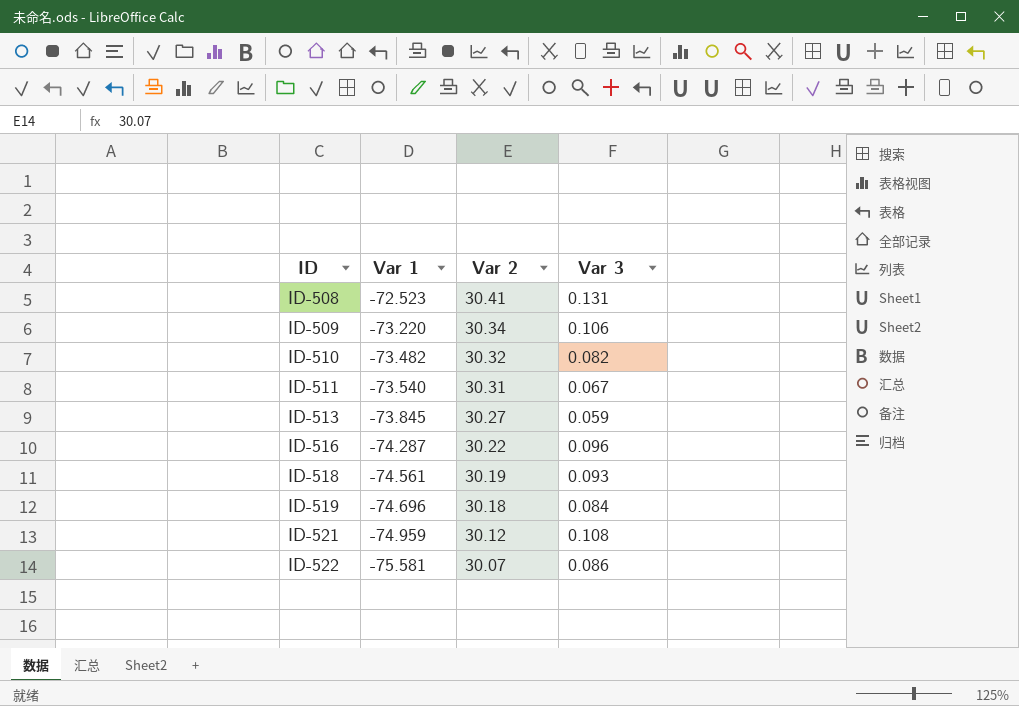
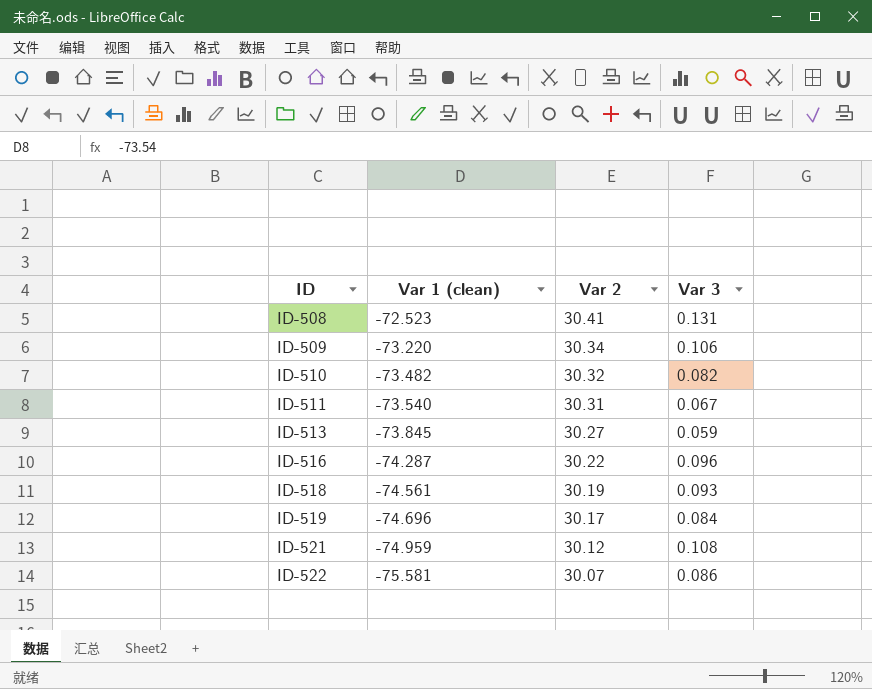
column name: Var 1 -> Var 1 (clean)
ID-519 | Var 2: 30.18 -> 30.17

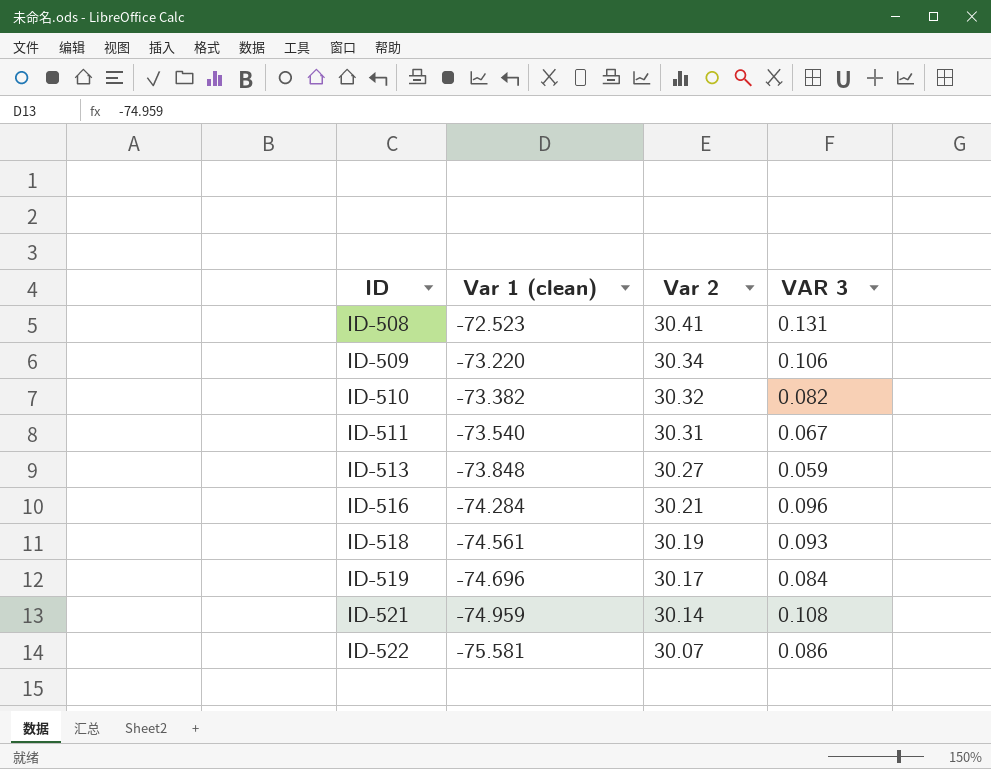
column name: Var 3 -> VAR 3
ID-510 | Var 1 (clean): -73.482 -> -73.382
ID-513 | Var 1 (clean): -73.845 -> -73.848
ID-516 | Var 1 (clean): -74.287 -> -74.284
ID-516 | Var 2: 30.22 -> 30.21
ID-521 | Var 2: 30.12 -> 30.14

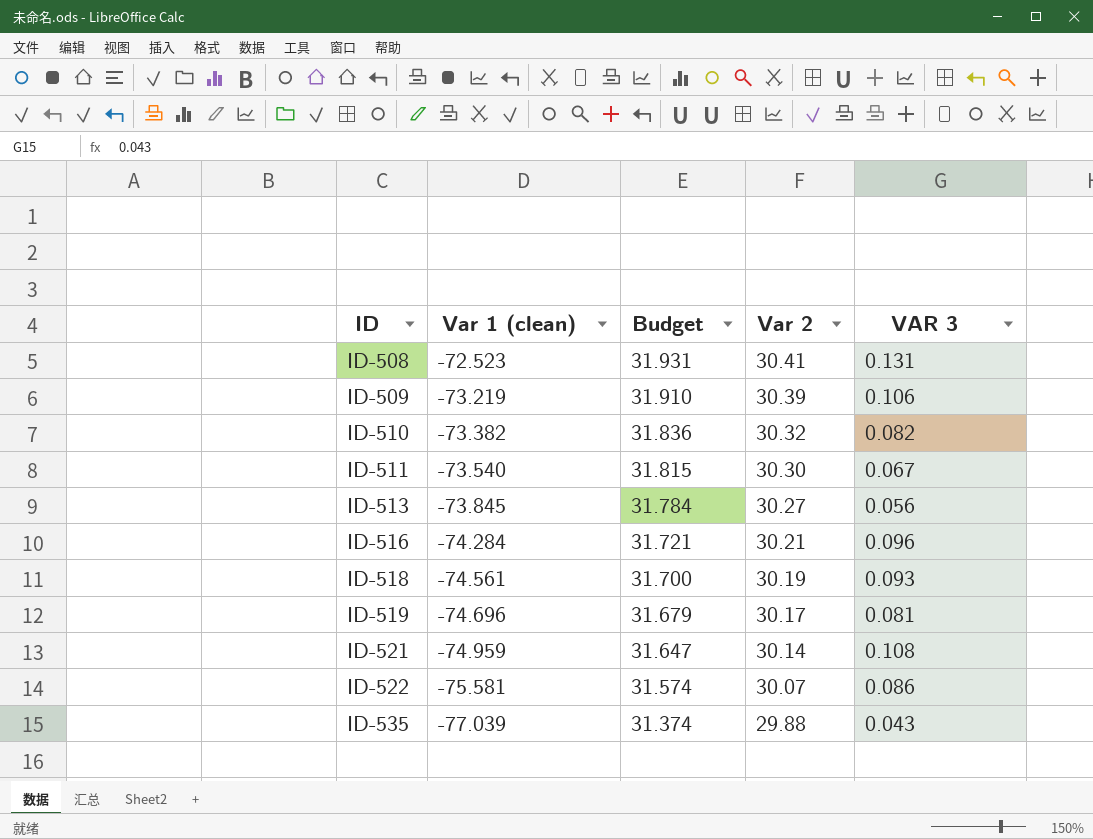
column Budget | formula: none -> [Var 2] * 1.05
ID-509 | Var 1 (clean): -73.220 -> -73.219
ID-509 | Var 2: 30.34 -> 30.39
ID-511 | Var 2: 30.31 -> 30.30
ID-513 | Var 1 (clean): -73.848 -> -73.845
ID-513 | VAR 3: 0.059 -> 0.056
ID-519 | VAR 3: 0.084 -> 0.081
row ID-535: none -> -77.039 | 31.374 | 29.88 | 0.043

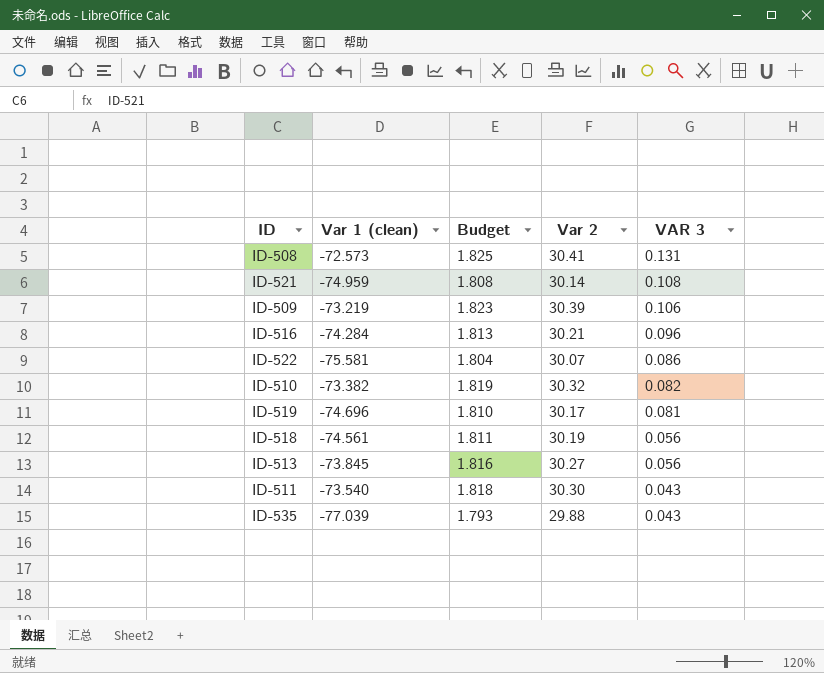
row order: ID ascending -> VAR 3 descending
column Budget | formula: [Var 2] * 1.05 -> [Var 2] * 0.06
ID-508 | Var 1 (clean): -72.523 -> -72.573
ID-518 | VAR 3: 0.093 -> 0.056
ID-511 | VAR 3: 0.067 -> 0.043

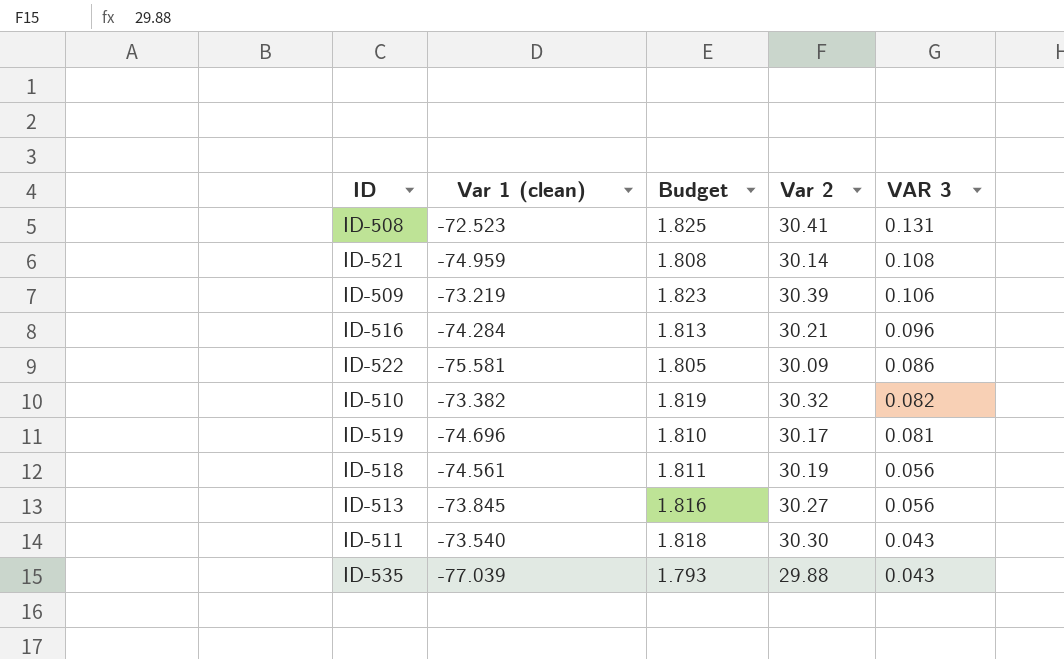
ID-508 | Var 1 (clean): -72.573 -> -72.523
ID-522 | Budget: 1.804 -> 1.805
ID-522 | Var 2: 30.07 -> 30.09

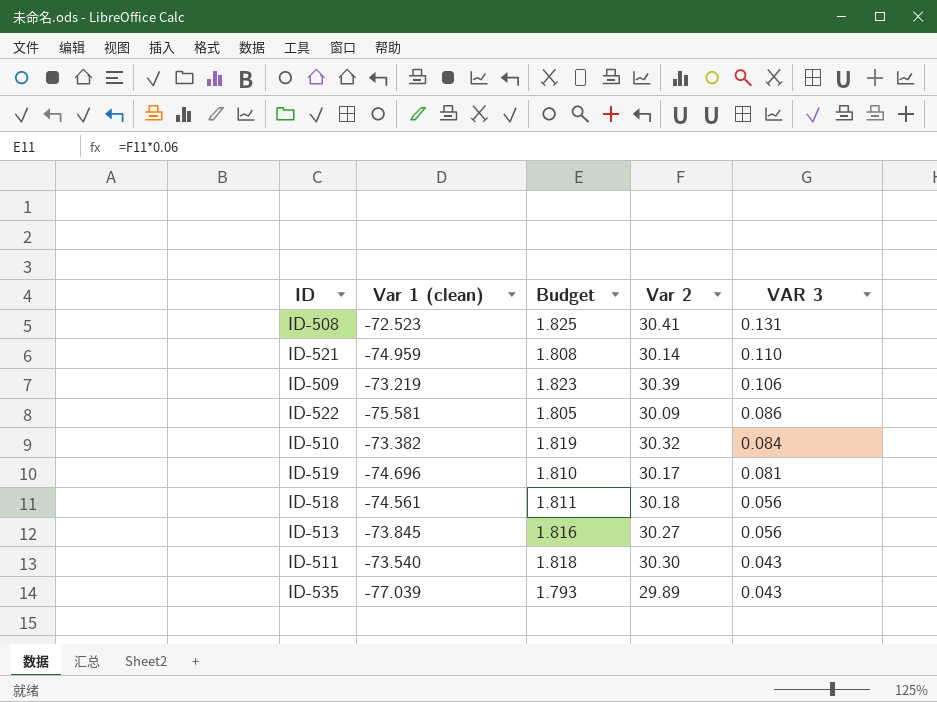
row ID-516: -74.284 | 1.813 | 30.21 | 0.096 -> none
ID-521 | VAR 3: 0.108 -> 0.110
ID-510 | VAR 3: 0.082 -> 0.084
ID-518 | Var 2: 30.19 -> 30.18
ID-535 | Var 2: 29.88 -> 29.89

